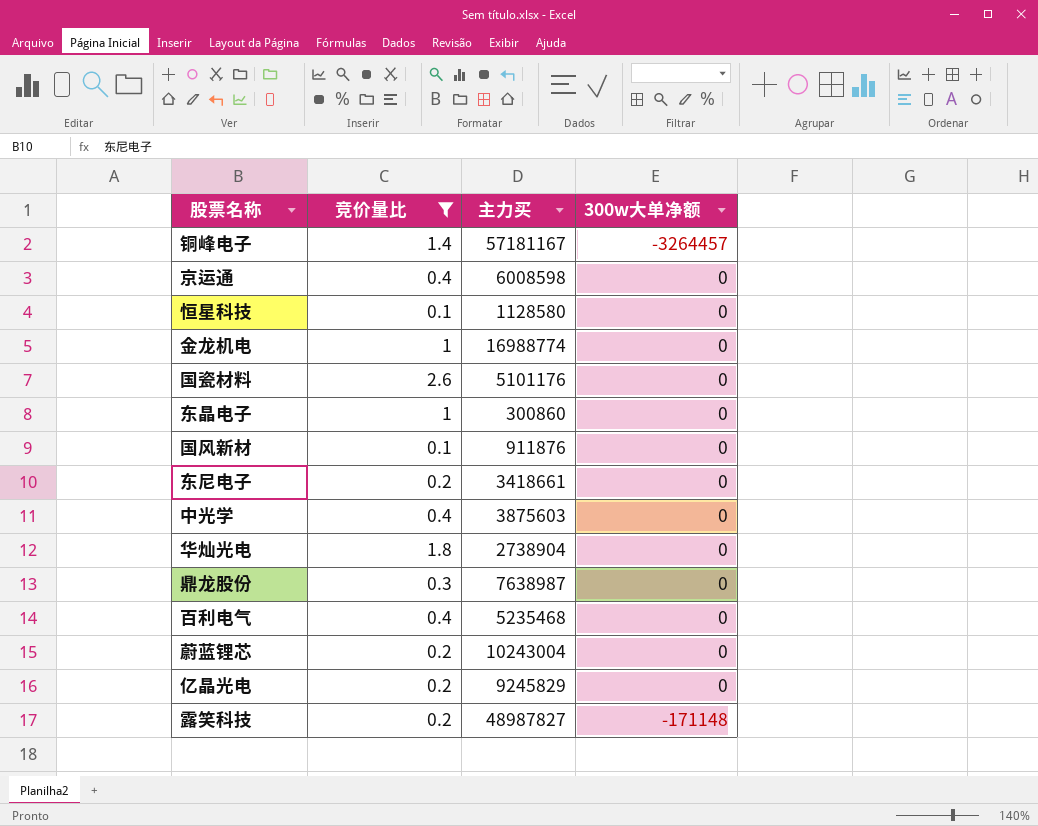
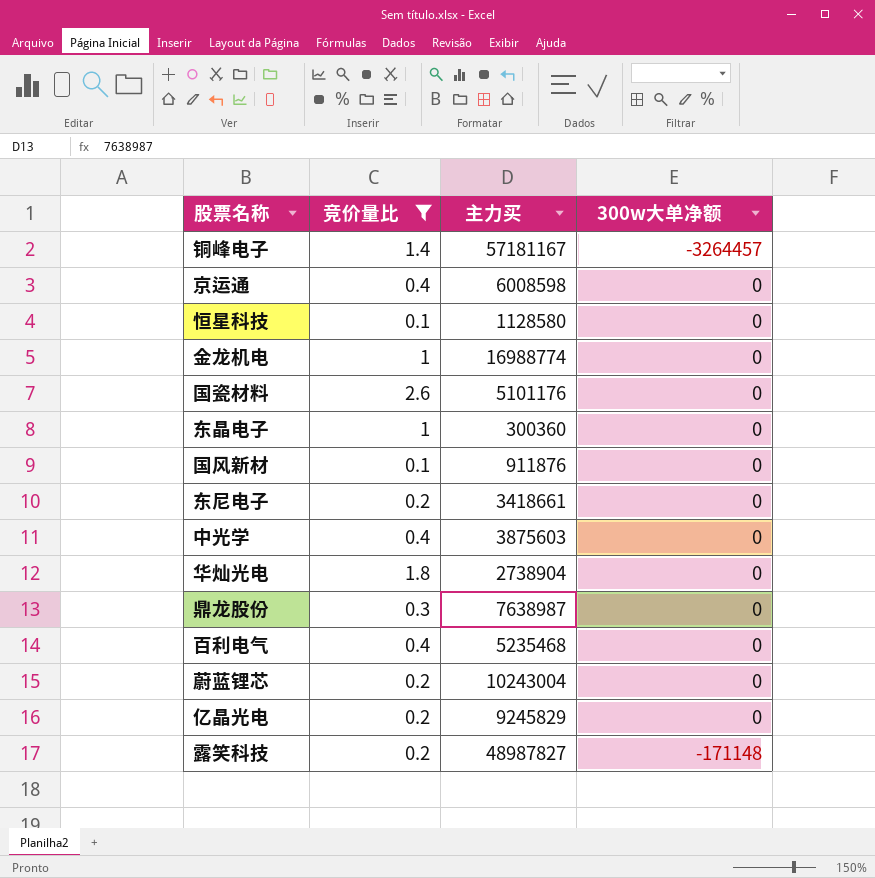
东晶电子 | 主力买: 300860 -> 300360

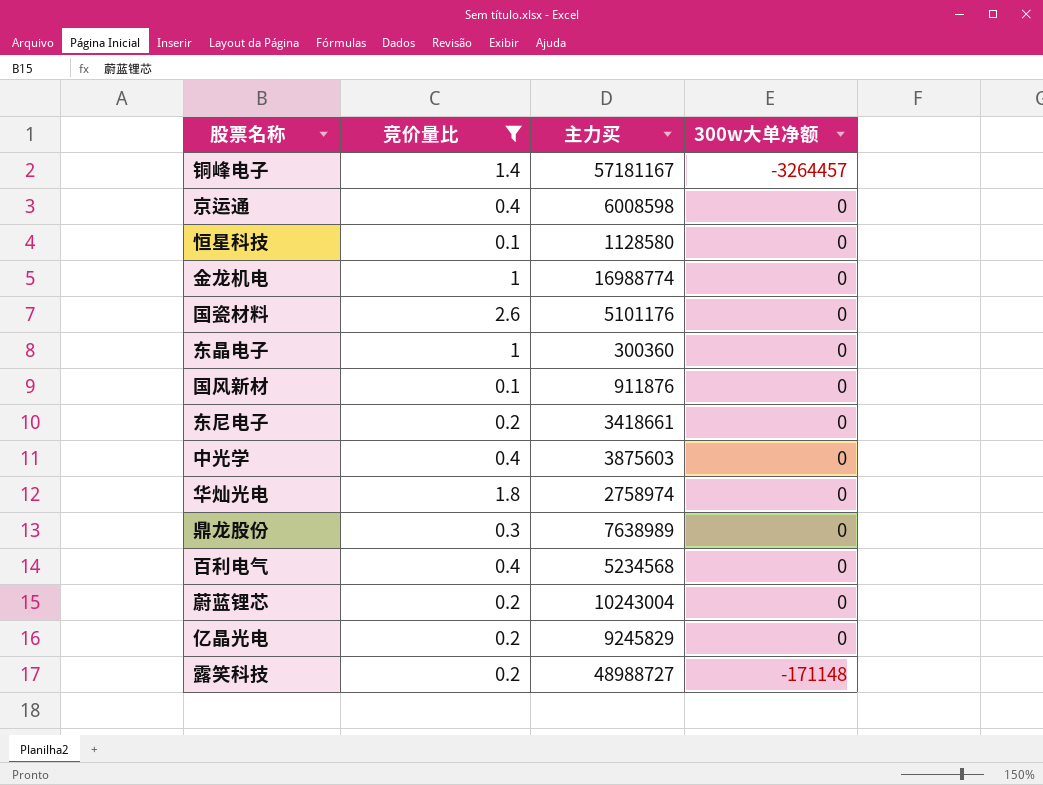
华灿光电 | 主力买: 2738904 -> 2758974
鼎龙股份 | 主力买: 7638987 -> 7638989
百利电气 | 主力买: 5235468 -> 5234568
露笑科技 | 主力买: 48987827 -> 48988727

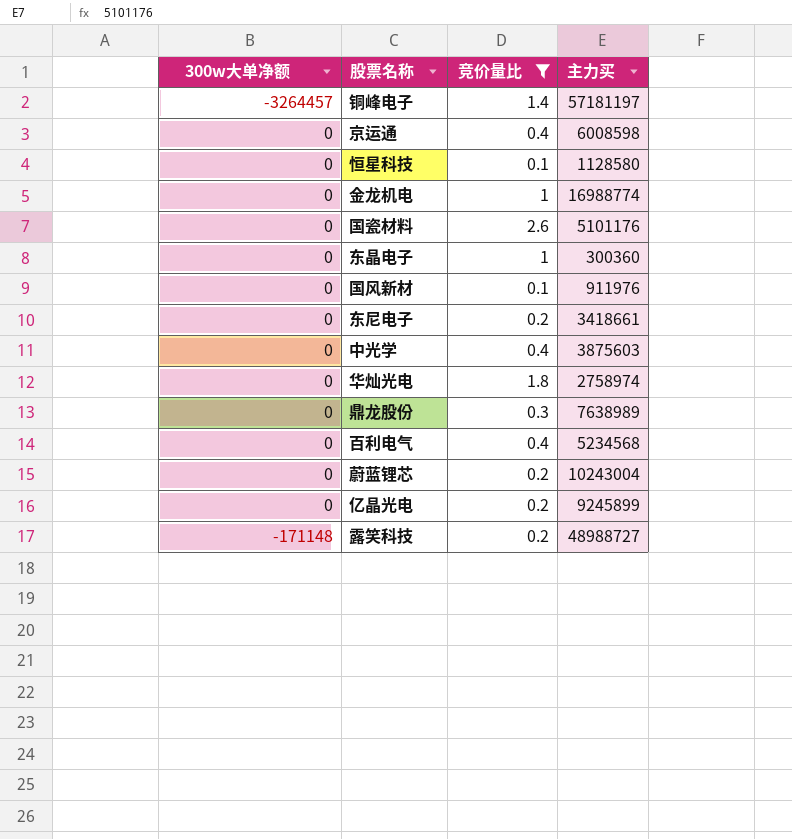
column 300w大单净额 | position: 4 -> 1
铜峰电子 | 主力买: 57181167 -> 57181197
国风新材 | 主力买: 911876 -> 911976
亿晶光电 | 主力买: 9245829 -> 9245899

